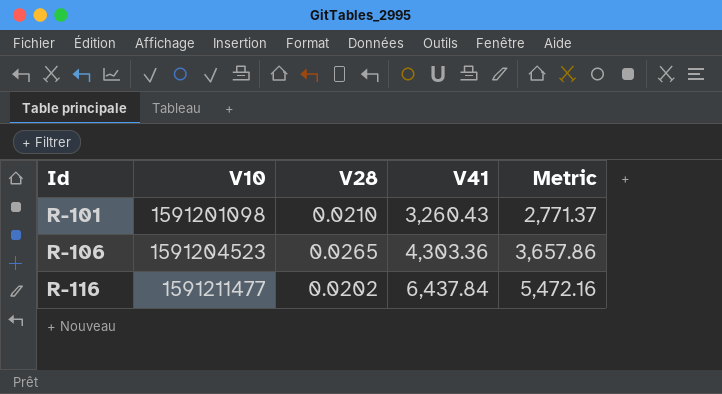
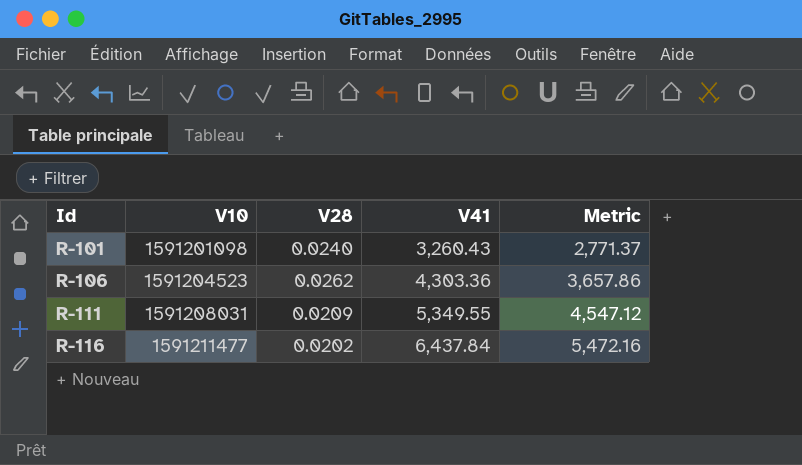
R-101 | V28: 0.0210 -> 0.0240
R-106 | V28: 0.0265 -> 0.0262
row R-111: none -> 1591208031 | 0.0209 | 5,349.55 | 4,547.12

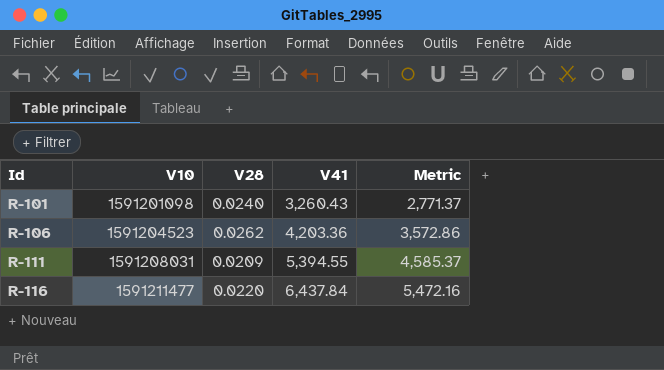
R-106 | V41: 4,303.36 -> 4,203.36
R-106 | Metric: 3,657.86 -> 3,572.86
R-111 | V41: 5,349.55 -> 5,394.55
R-111 | Metric: 4,547.12 -> 4,585.37
R-116 | V28: 0.0202 -> 0.0220

